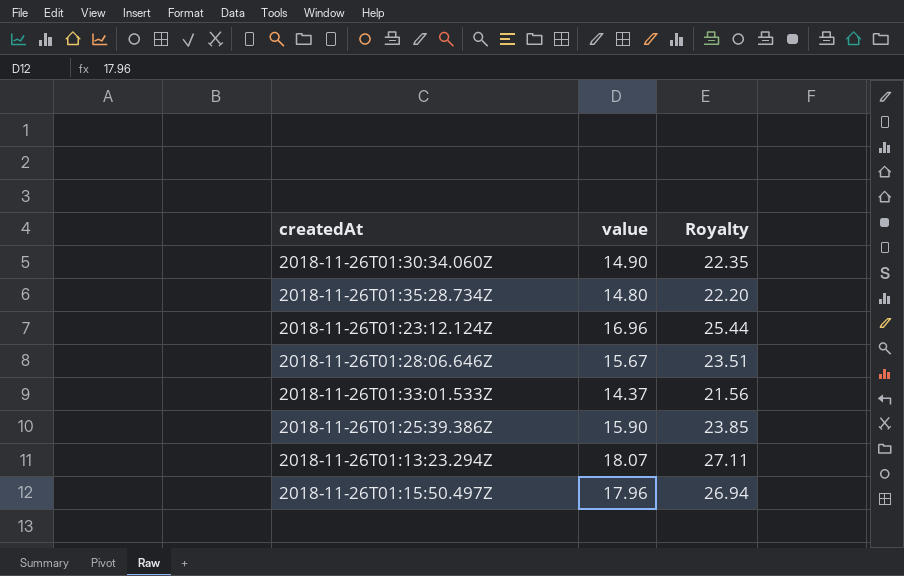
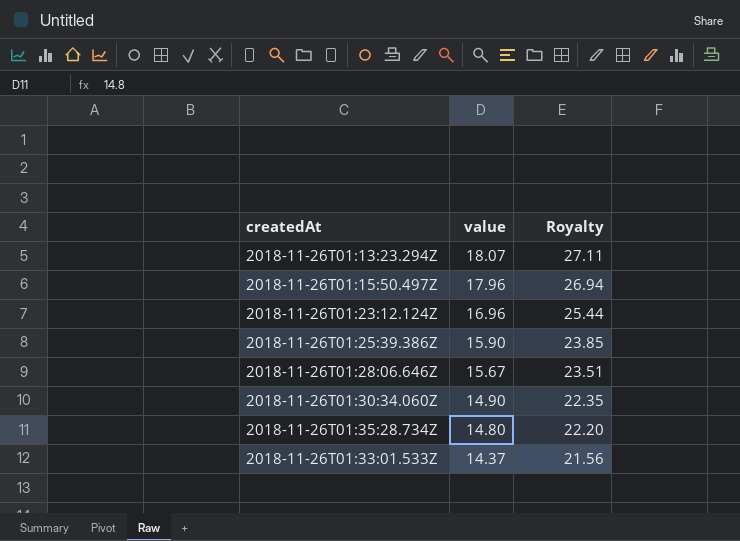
row order: none -> value descending

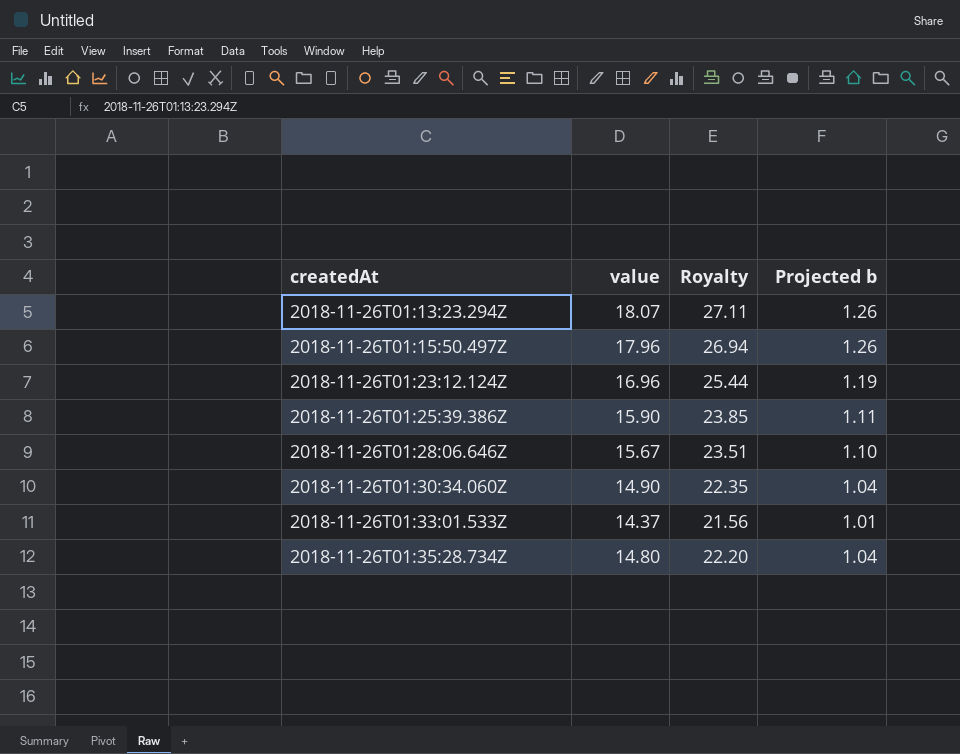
row order: value descending -> createdAt ascending
column Projected b | formula: none -> [value] * 0.07

